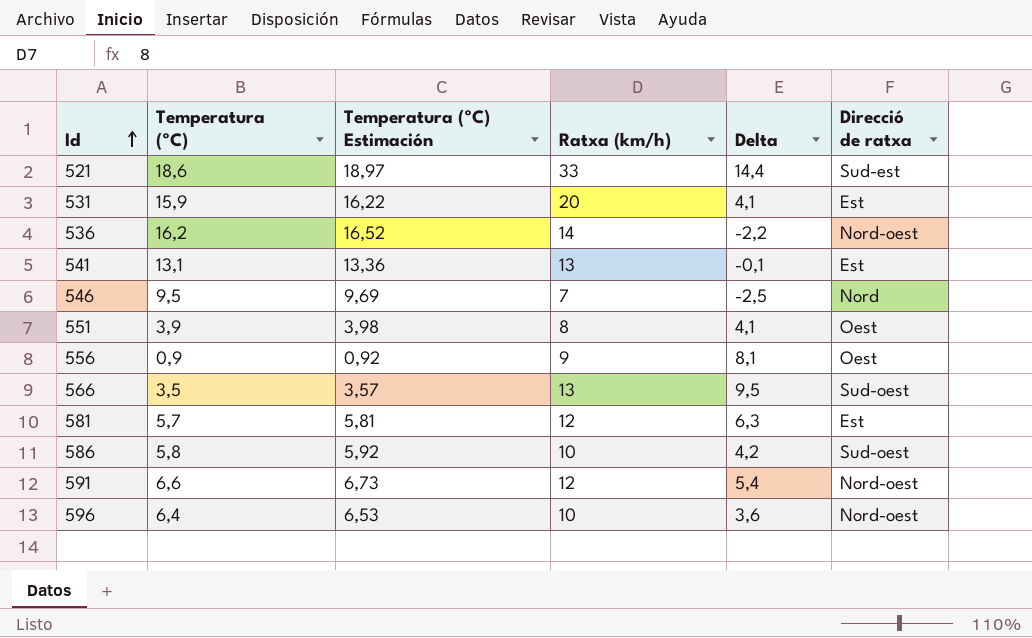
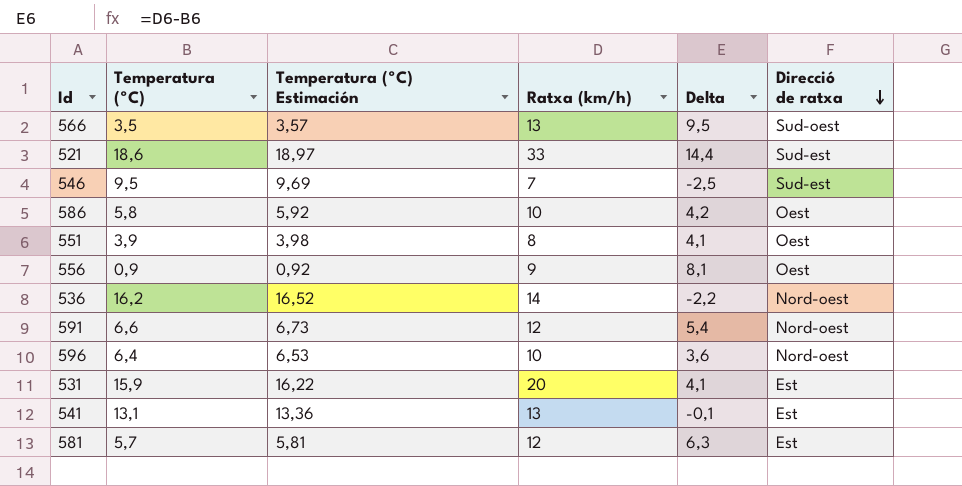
row order: Id ascending -> Direcció de ratxa descending
546 | Direcció de ratxa: Nord -> Sud-est
586 | Direcció de ratxa: Sud-oest -> Oest

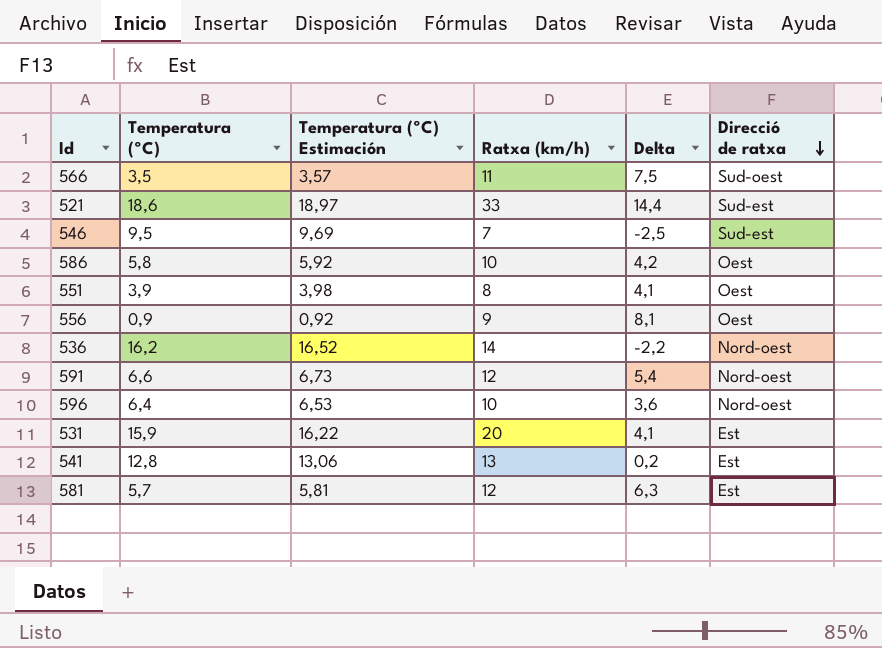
566 | Ratxa (km/h): 13 -> 11
566 | Delta: 9,5 -> 7,5
541 | Temperatura (ºC): 13,1 -> 12,8
541 | Temperatura (ºC) Estimación: 13,36 -> 13,06
541 | Delta: -0,1 -> 0,2

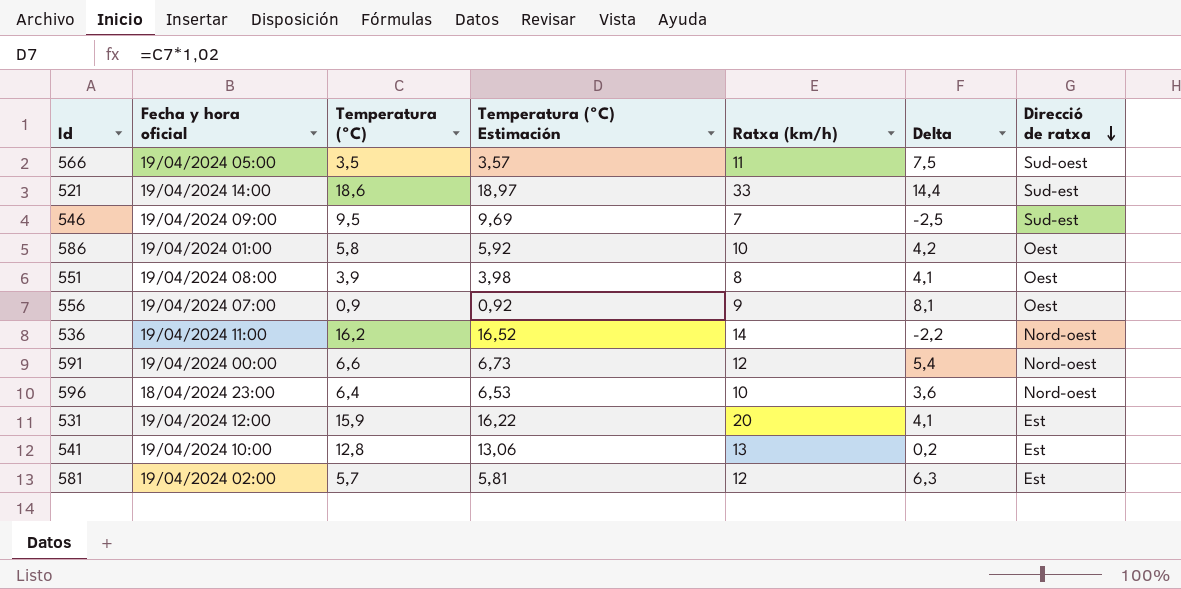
column Fecha y hora oficial | position: none -> 2

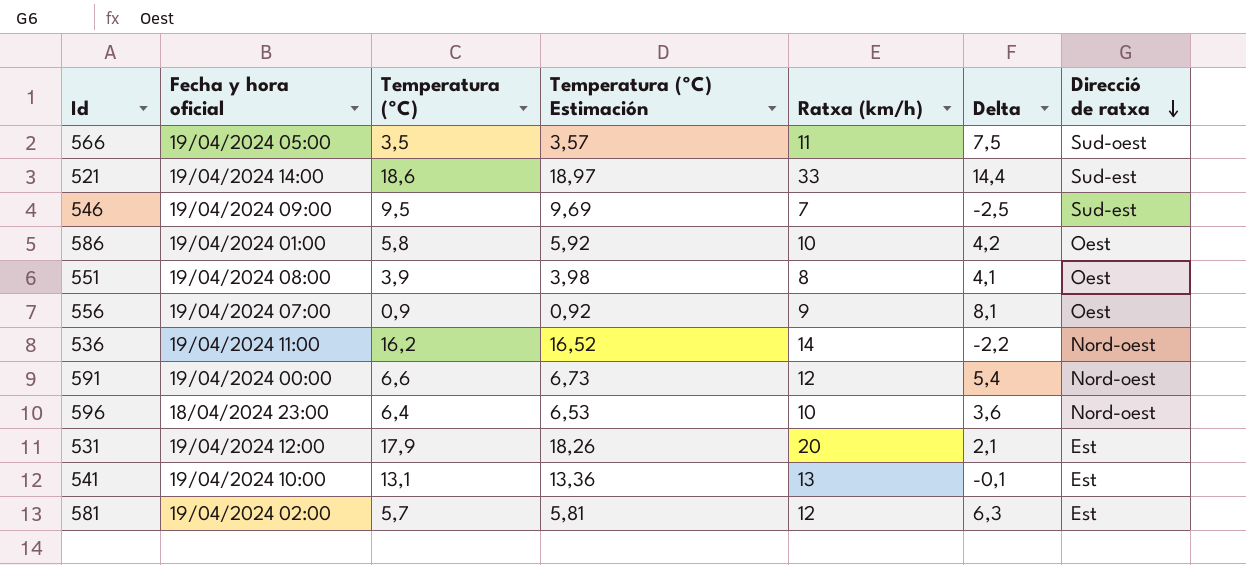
531 | Temperatura (ºC): 15,9 -> 17,9
531 | Temperatura (ºC) Estimación: 16,22 -> 18,26
531 | Delta: 4,1 -> 2,1
541 | Temperatura (ºC): 12,8 -> 13,1
541 | Temperatura (ºC) Estimación: 13,06 -> 13,36
541 | Delta: 0,2 -> -0,1

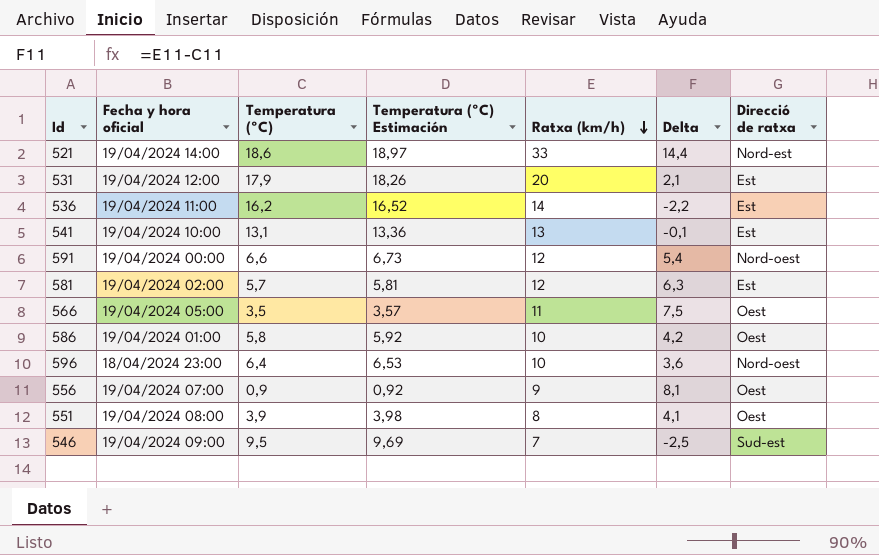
row order: Direcció de ratxa descending -> Ratxa (km/h) descending
521 | Direcció de ratxa: Sud-est -> Nord-est
536 | Direcció de ratxa: Nord-oest -> Est
566 | Direcció de ratxa: Sud-oest -> Oest

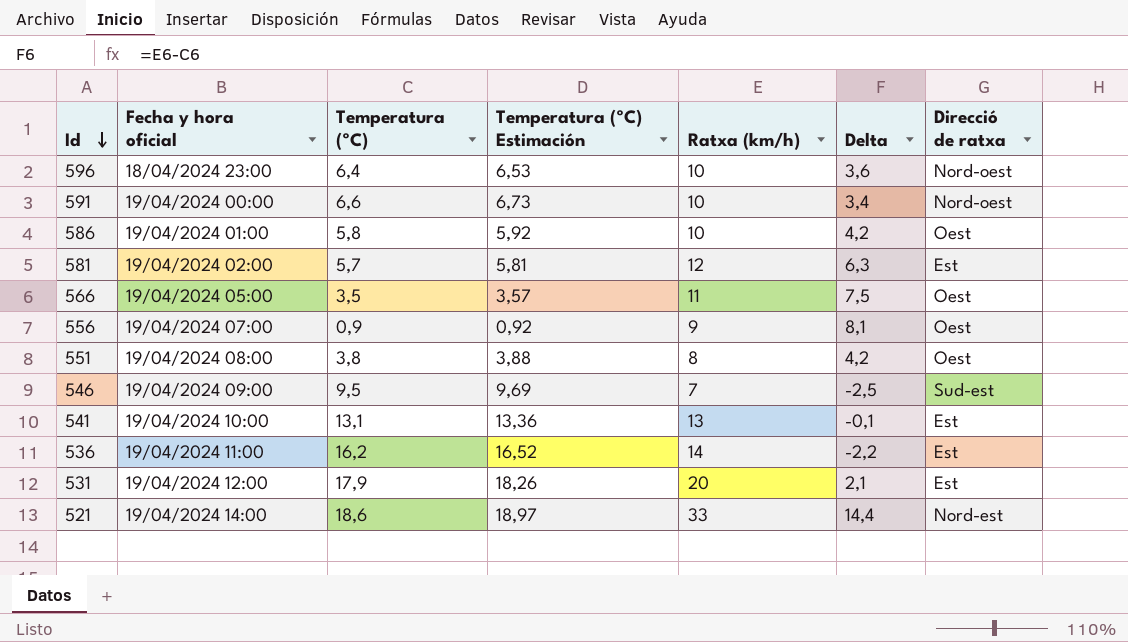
row order: Ratxa (km/h) descending -> Id descending
591 | Ratxa (km/h): 12 -> 10
591 | Delta: 5,4 -> 3,4
551 | Temperatura (ºC): 3,9 -> 3,8
551 | Temperatura (ºC) Estimación: 3,98 -> 3,88
551 | Delta: 4,1 -> 4,2

